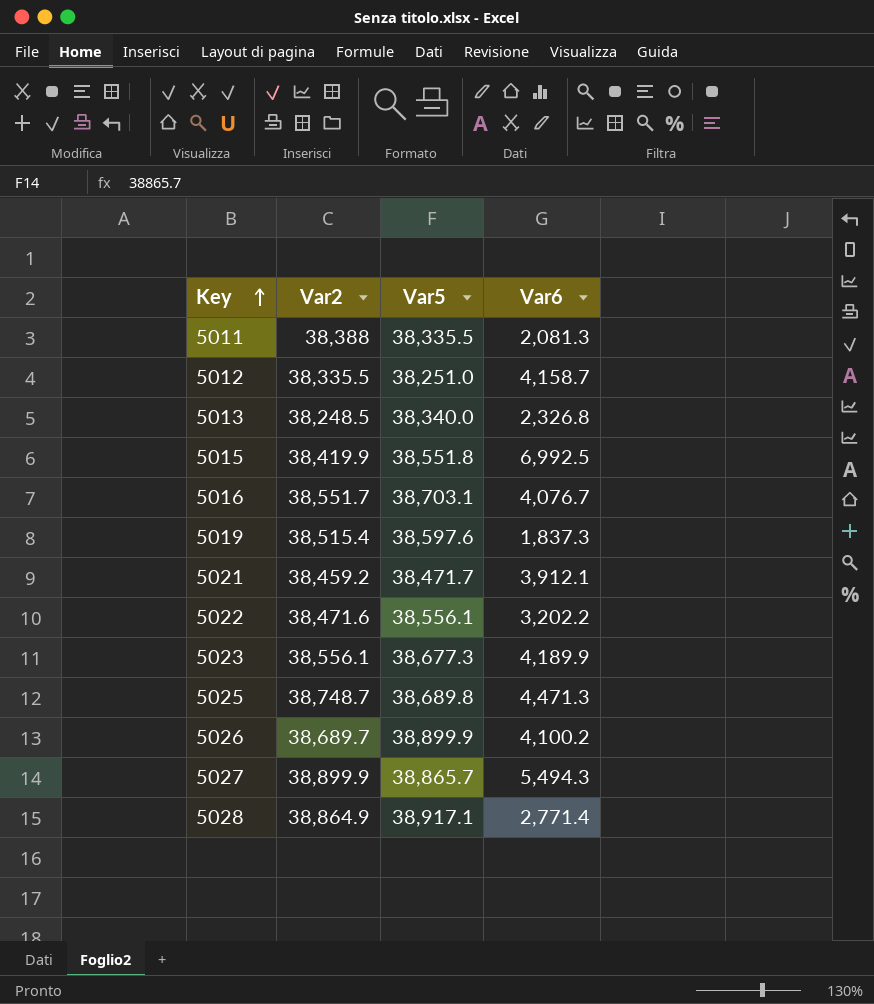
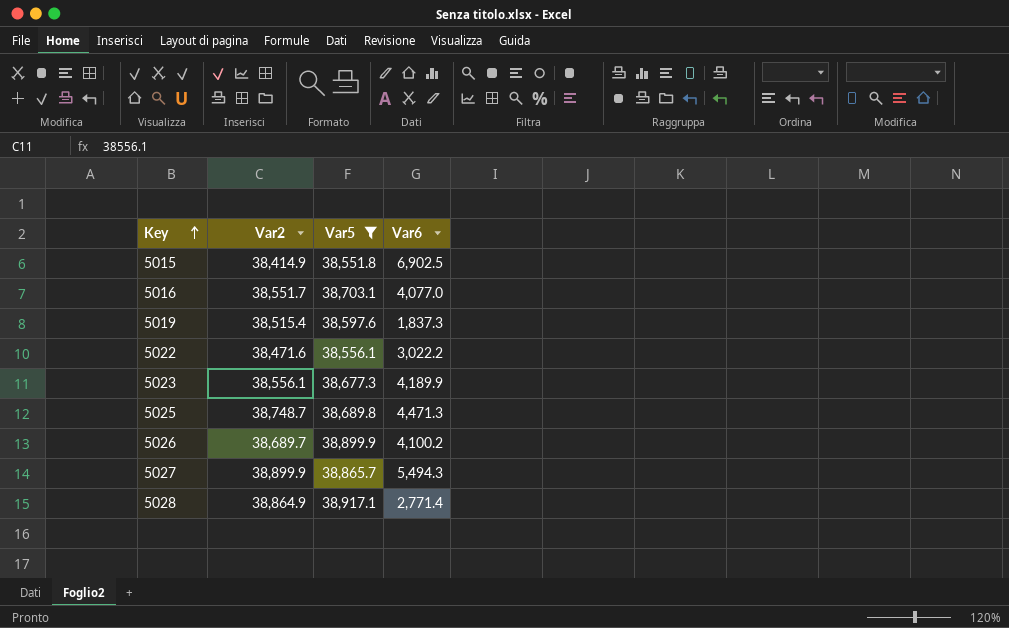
filter: none -> Var5 >= 38,551.8
5015 | Var2: 38,419.9 -> 38,414.9
5015 | Var6: 6,992.5 -> 6,902.5
5016 | Var6: 4,076.7 -> 4,077.0
5022 | Var6: 3,202.2 -> 3,022.2

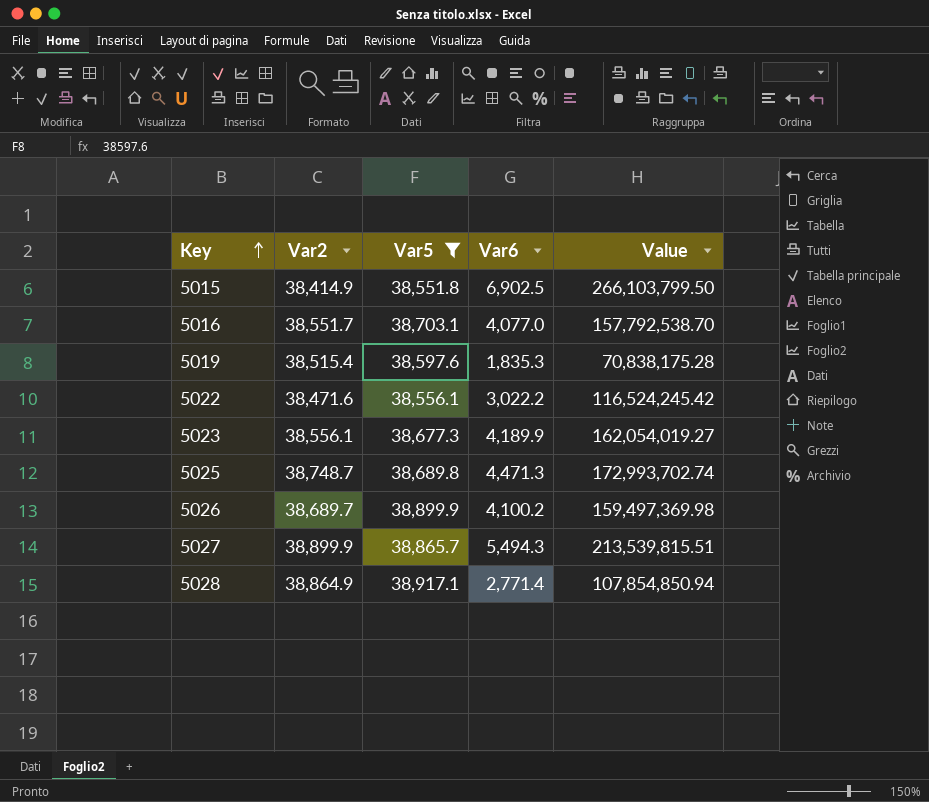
column Value | formula: none -> [Var5] * [Var6]
5019 | Var6: 1,837.3 -> 1,835.3

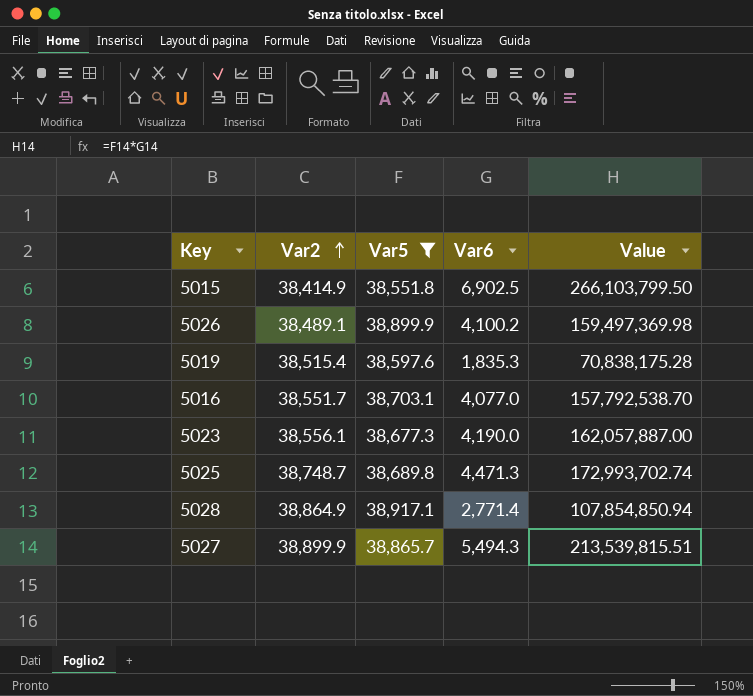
row order: Key ascending -> Var2 ascending
row 5022: 38,471.6 | 38,556.1 | 3,022.2 | 116,524,245.42 -> none
5026 | Var2: 38,689.7 -> 38,489.1
5023 | Var6: 4,189.9 -> 4,190.0
5023 | Value: 162,054,019.27 -> 162,057,887.00

